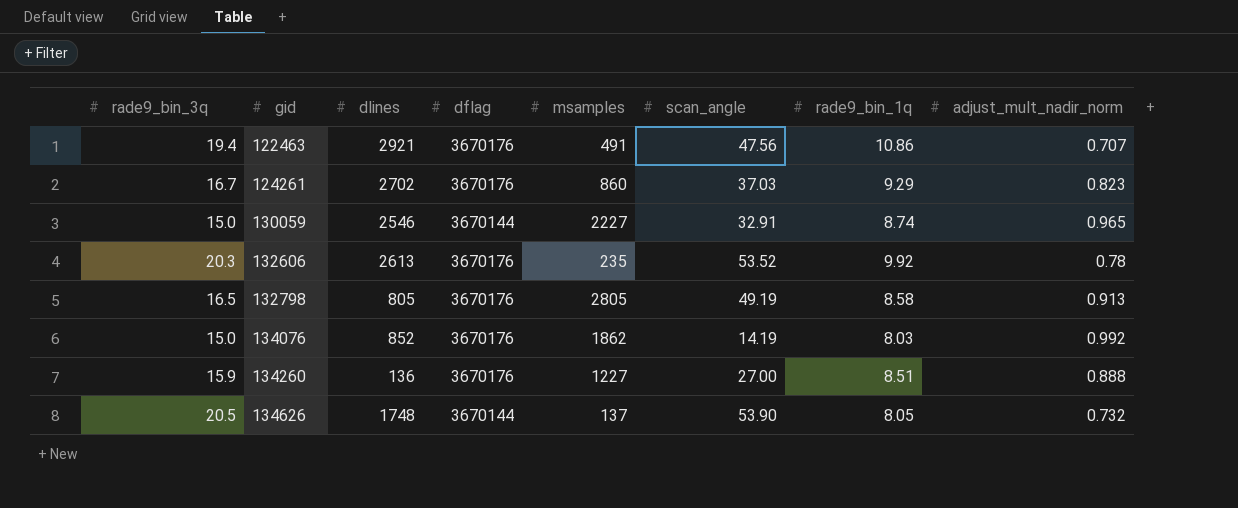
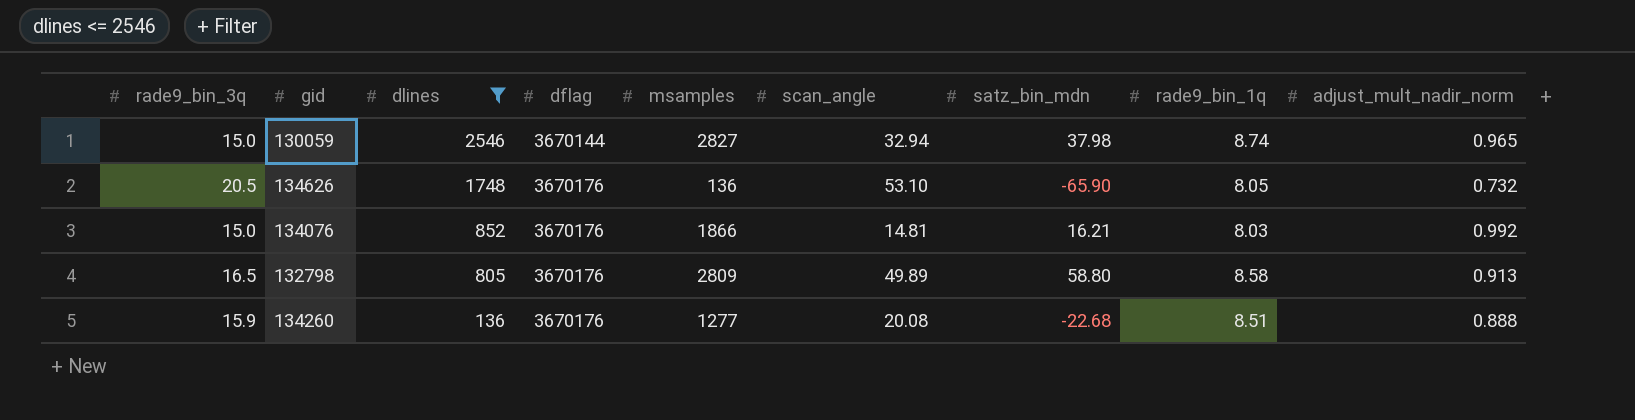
filter: none -> dlines <= 2546
row order: gid ascending -> dlines descending
column satz_bin_mdn | position: none -> 7
130059 | msamples: 2227 -> 2827
130059 | scan_angle: 32.91 -> 32.94
134626 | dflag: 3670144 -> 3670176
134626 | msamples: 137 -> 136
134626 | scan_angle: 53.90 -> 53.10
134076 | msamples: 1862 -> 1866
134076 | scan_angle: 14.19 -> 14.81
132798 | msamples: 2805 -> 2809
132798 | scan_angle: 49.19 -> 49.89
134260 | msamples: 1227 -> 1277
134260 | scan_angle: 27.00 -> 20.08

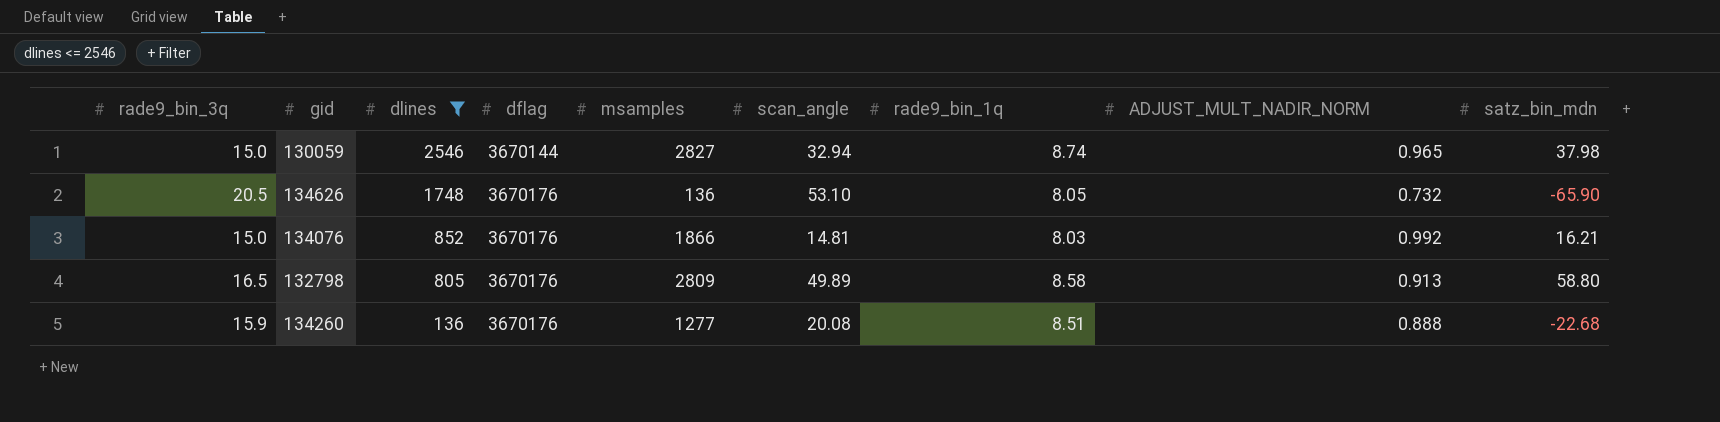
column name: adjust_mult_nadir_norm -> ADJUST_MULT_NADIR_NORM
column satz_bin_mdn | position: 7 -> 9

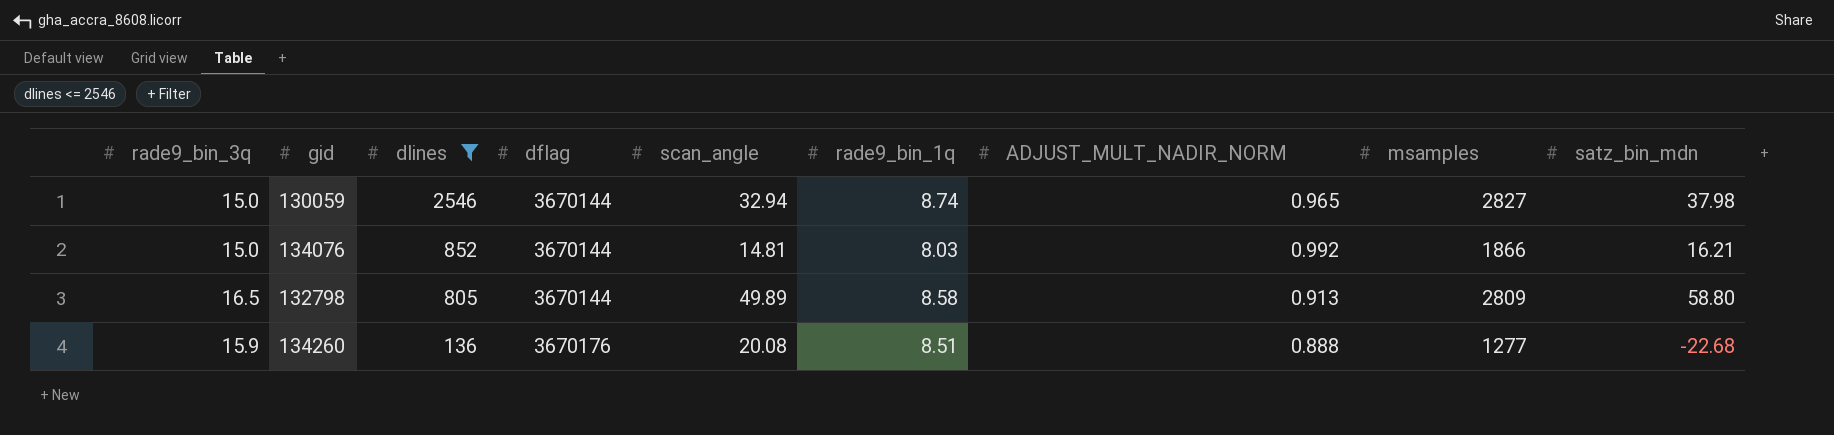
column msamples | position: 5 -> 8
row 134626: 20.5 | 1748 | 3670176 | 136 | 53.10 | 8.05 | 0.732 | -65.90 -> none
134076 | dflag: 3670176 -> 3670144
132798 | dflag: 3670176 -> 3670144

